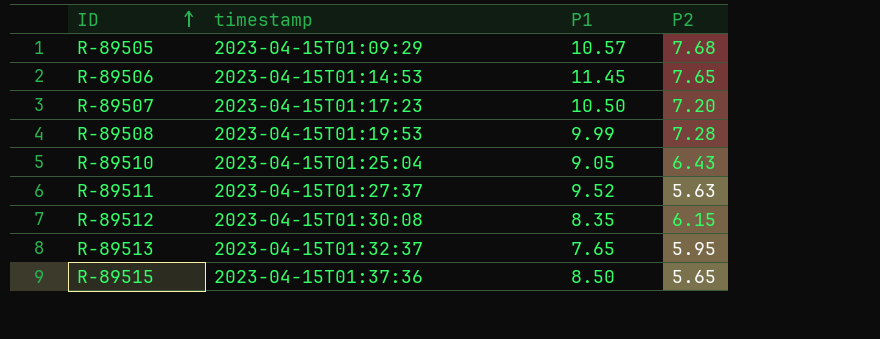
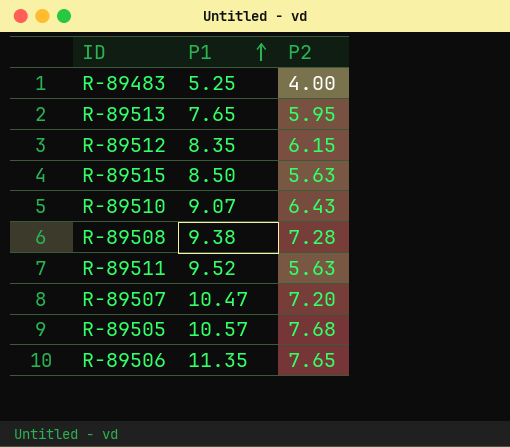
row order: ID ascending -> P1 ascending
column timestamp | position: 2 -> none
row R-89483: none -> 5.25 | 4.00
R-89515 | P2: 5.65 -> 5.63
R-89510 | P1: 9.05 -> 9.07
R-89508 | P1: 9.99 -> 9.38
R-89507 | P1: 10.50 -> 10.47
R-89506 | P1: 11.45 -> 11.35

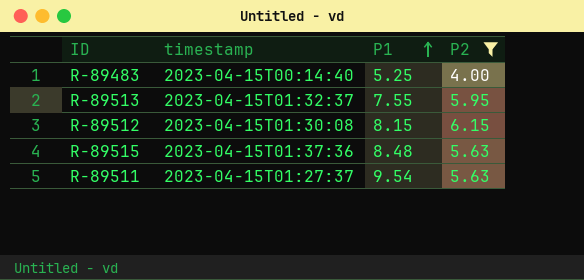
filter: none -> P2 <= 6.15
column timestamp | position: none -> 2
R-89513 | P1: 7.65 -> 7.55
R-89512 | P1: 8.35 -> 8.15
R-89515 | P1: 8.50 -> 8.48
R-89511 | P1: 9.52 -> 9.54

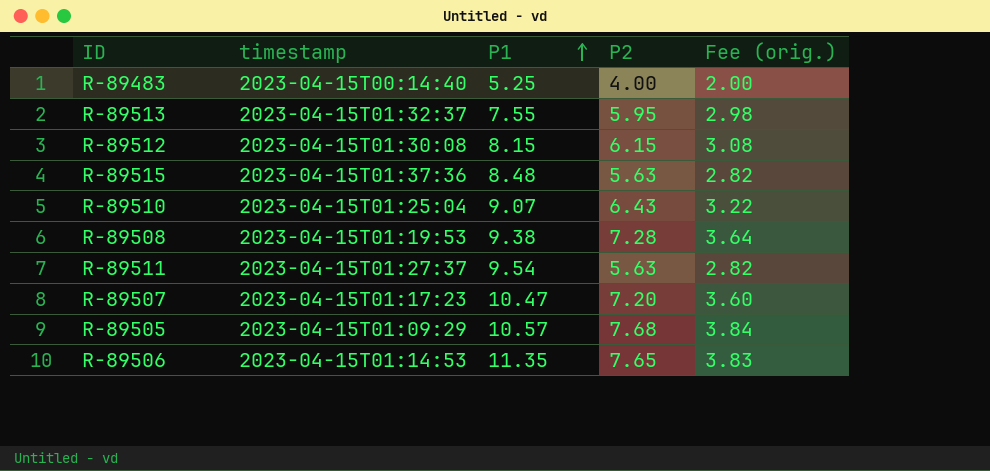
filter: P2 <= 6.15 -> none
column Fee (orig.) | formula: none -> [P2] * 0.5

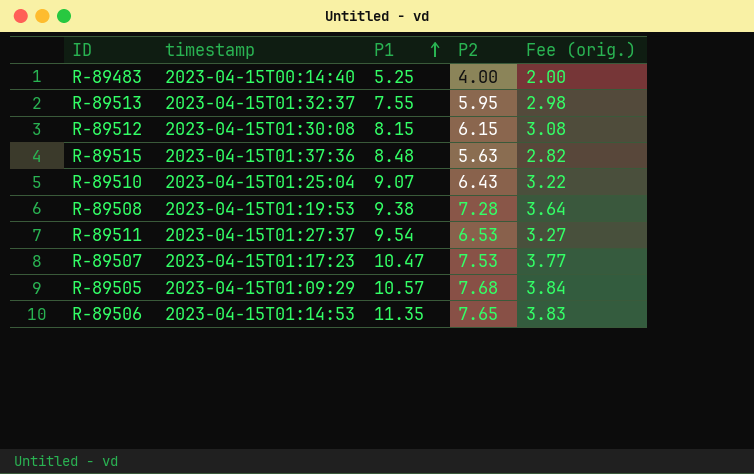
R-89511 | P2: 5.63 -> 6.53
R-89511 | Fee (orig.): 2.82 -> 3.27
R-89507 | P2: 7.20 -> 7.53
R-89507 | Fee (orig.): 3.60 -> 3.77

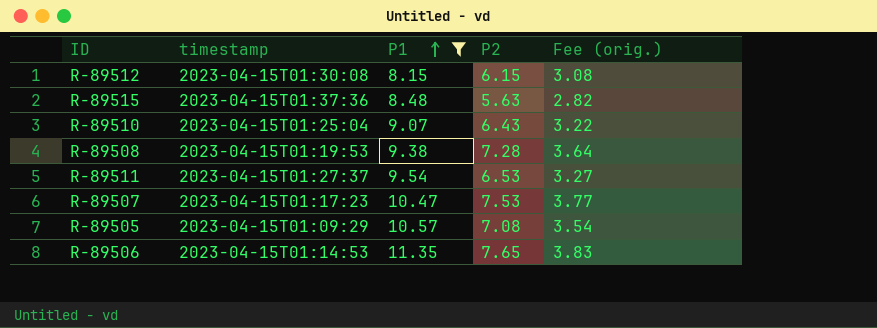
filter: none -> P1 >= 8.15
R-89505 | P2: 7.68 -> 7.08
R-89505 | Fee (orig.): 3.84 -> 3.54

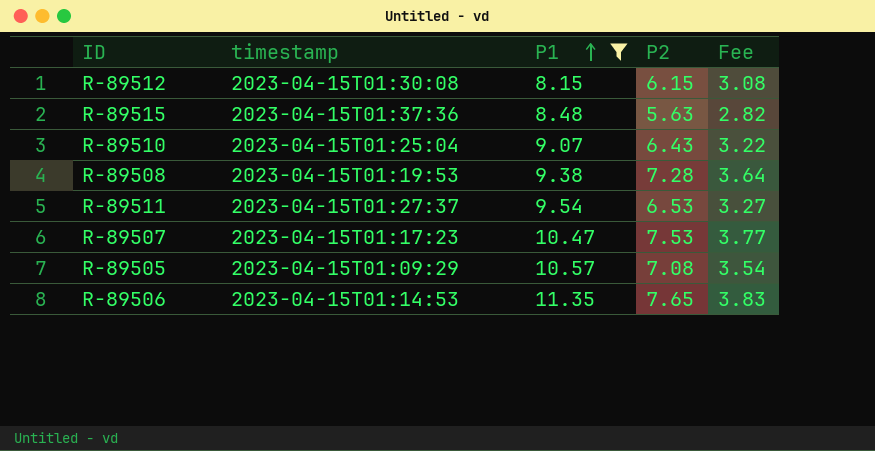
column name: Fee (orig.) -> Fee

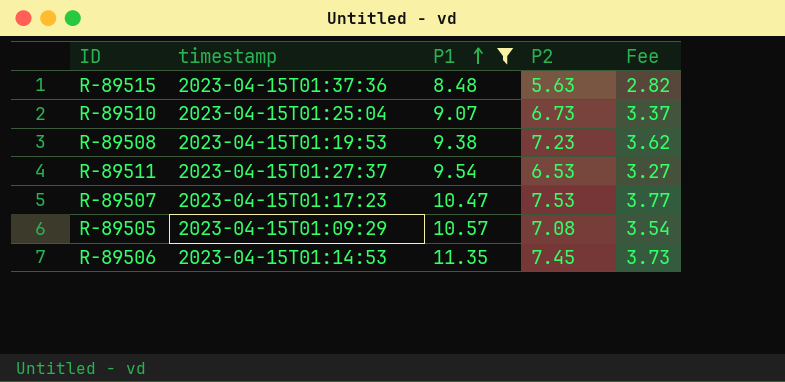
row R-89512: 2023-04-15T01:30:08 | 8.15 | 6.15 | 3.08 -> none
R-89510 | P2: 6.43 -> 6.73
R-89510 | Fee: 3.22 -> 3.37
R-89508 | P2: 7.28 -> 7.23
R-89508 | Fee: 3.64 -> 3.62
R-89506 | P2: 7.65 -> 7.45
R-89506 | Fee: 3.83 -> 3.73

